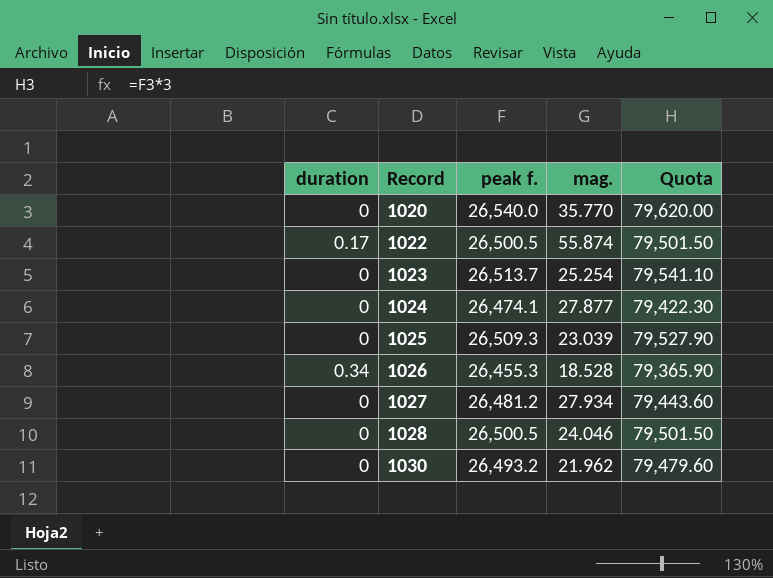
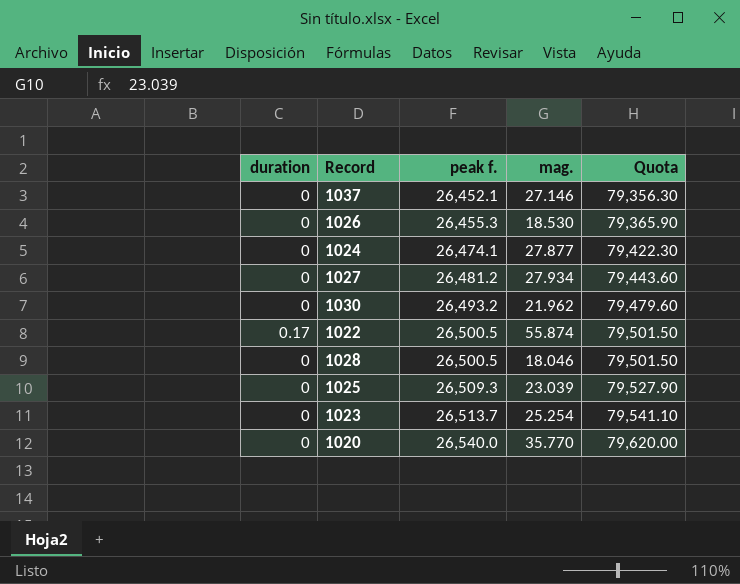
row order: Record ascending -> peak f. ascending
row 1037: none -> 0 | 26,452.1 | 27.146 | 79,356.30
1026 | duration: 0.34 -> 0
1026 | mag.: 18.528 -> 18.530
1028 | mag.: 24.046 -> 18.046

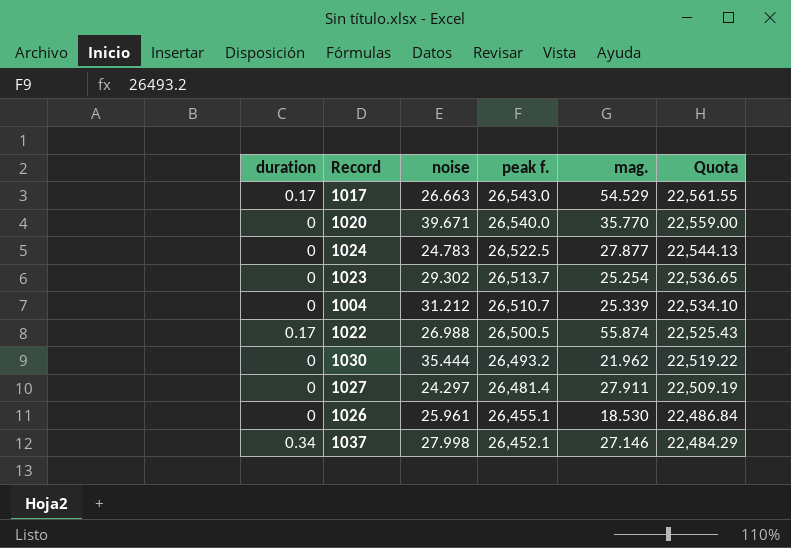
row order: peak f. ascending -> peak f. descending
column noise | position: none -> 3
column Quota | formula: [peak f.] * 3 -> [peak f.] * 0.85
row 1028: 0 | 26,500.5 | 18.046 | 79,501.50 -> none
row 1025: 0 | 26,509.3 | 23.039 | 79,527.90 -> none
row 1017: none -> 0.17 | 26.663 | 26,543.0 | 54.529 | 22,561.55
1024 | peak f.: 26,474.1 -> 26,522.5
row 1004: none -> 0 | 31.212 | 26,510.7 | 25.339 | 22,534.10
1027 | peak f.: 26,481.2 -> 26,481.4
1027 | mag.: 27.934 -> 27.911
1026 | peak f.: 26,455.3 -> 26,455.1
1037 | duration: 0 -> 0.34

